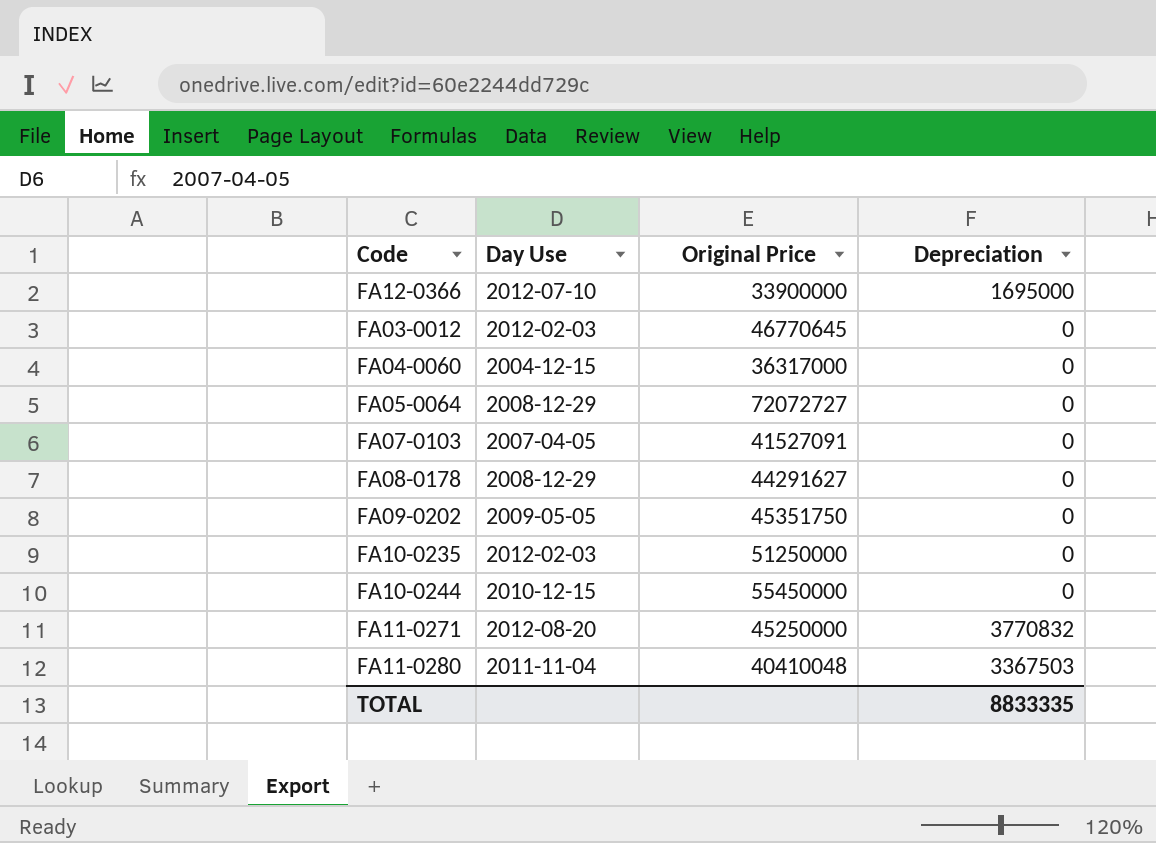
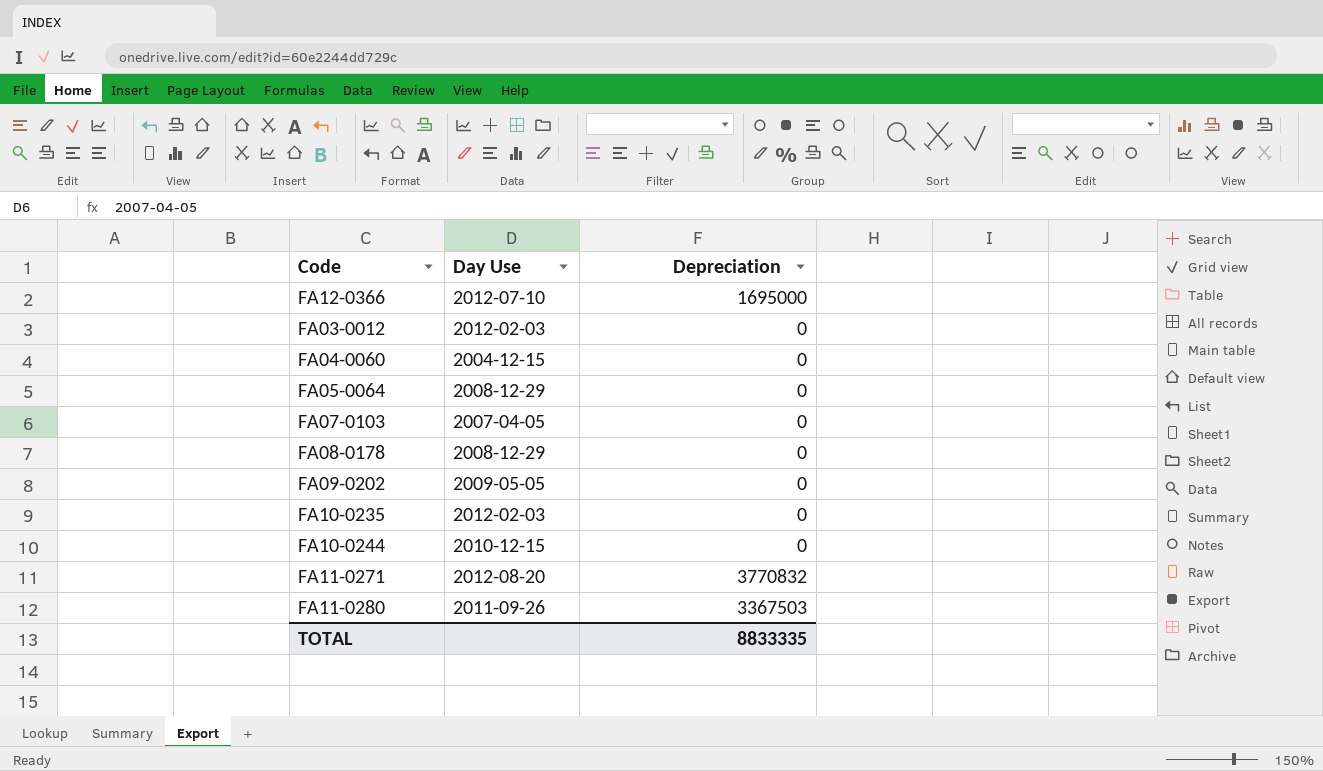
column Original Price | position: 3 -> none
FA11-0280 | Day Use: 2011-11-04 -> 2011-09-26

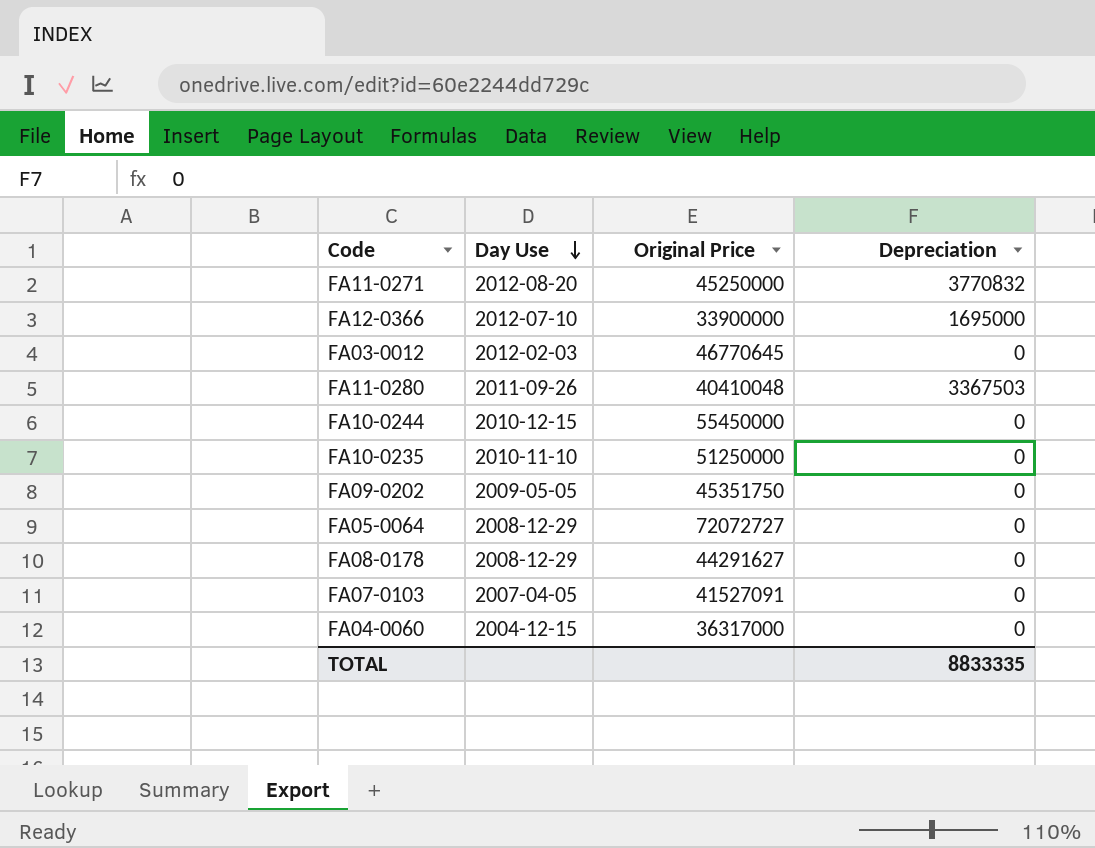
row order: none -> Day Use descending
column Original Price | position: none -> 3
FA10-0235 | Day Use: 2012-02-03 -> 2010-11-10

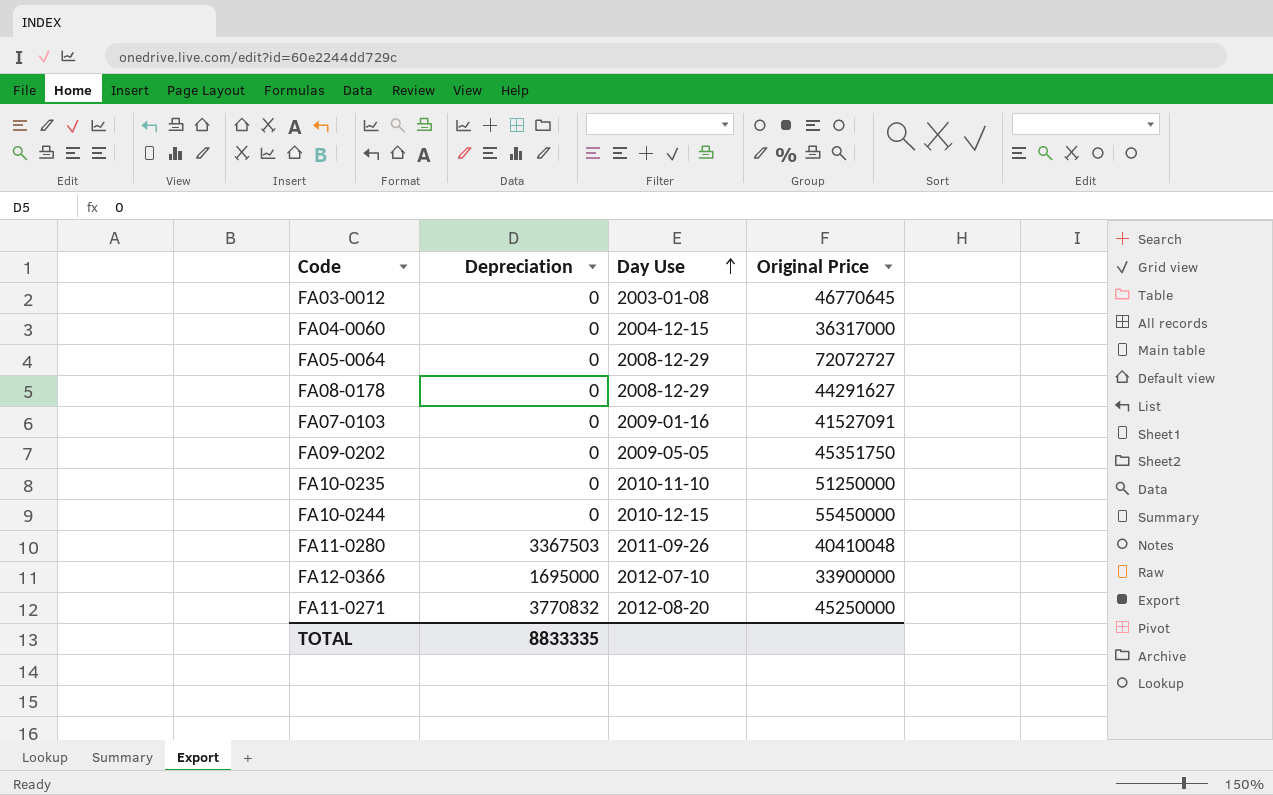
row order: Day Use descending -> Day Use ascending
column Depreciation | position: 4 -> 2
FA03-0012 | Day Use: 2012-02-03 -> 2003-01-08
FA07-0103 | Day Use: 2007-04-05 -> 2009-01-16

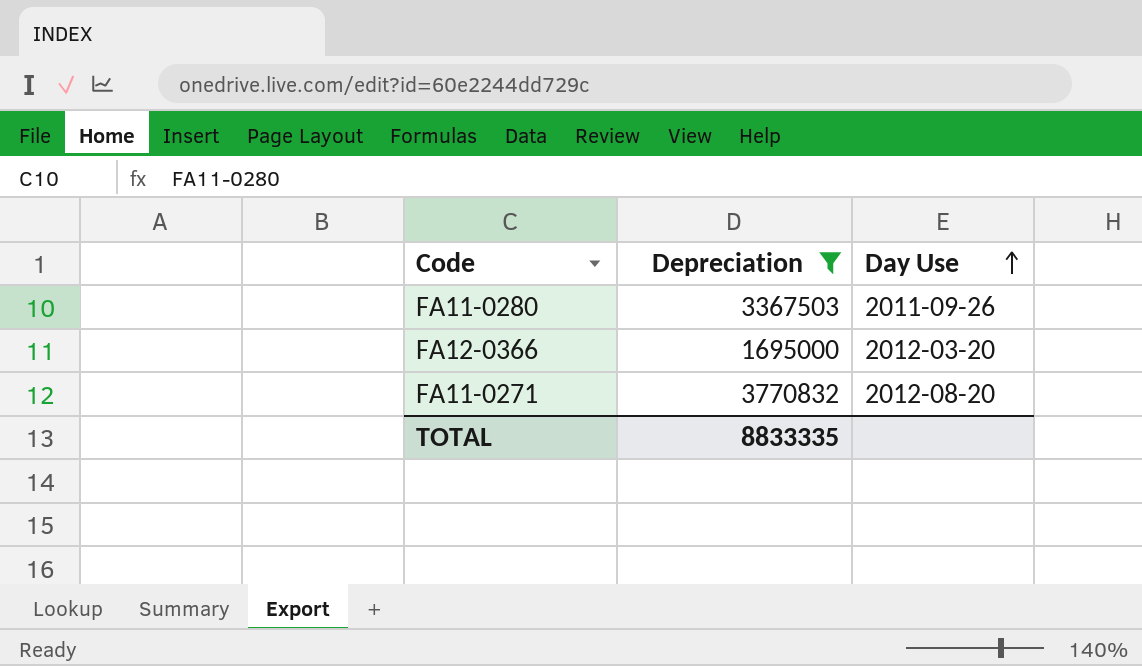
filter: none -> Depreciation != 0
column Original Price | position: 4 -> none
FA12-0366 | Day Use: 2012-07-10 -> 2012-03-20

